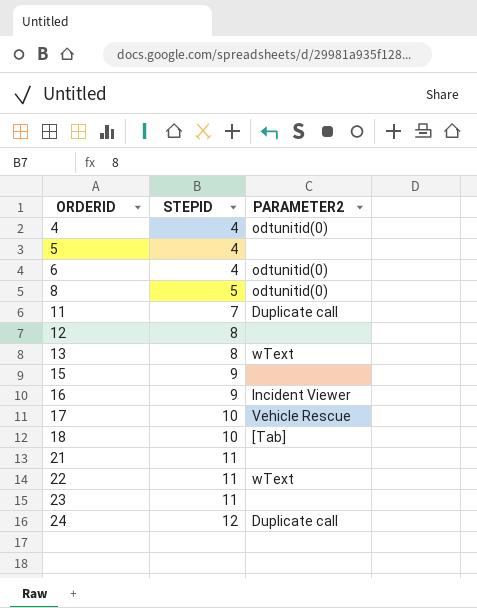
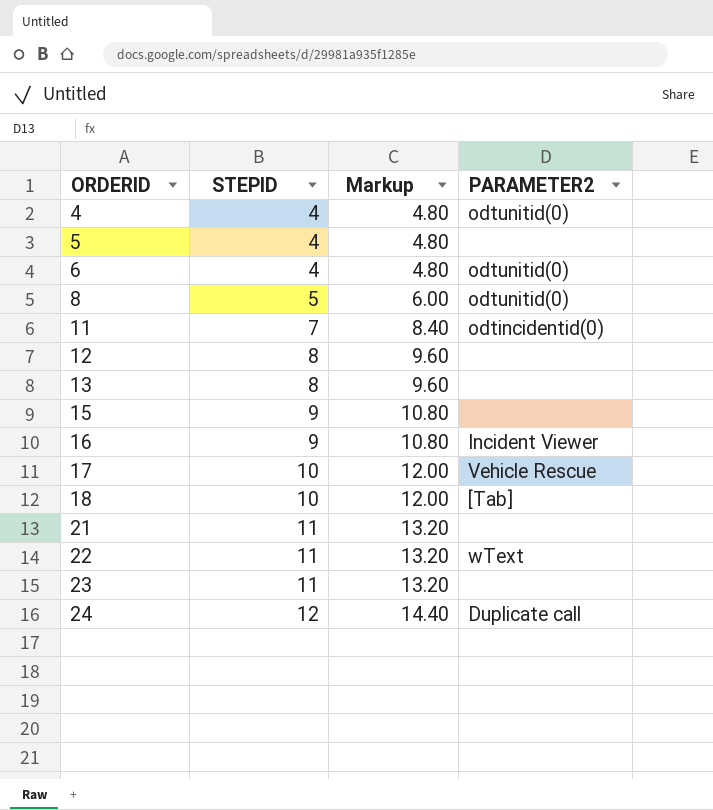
column Markup | formula: none -> [STEPID] * 1.2
11 | PARAMETER2: Duplicate call -> odtincidentid(0)
13 | PARAMETER2: wText -> none

